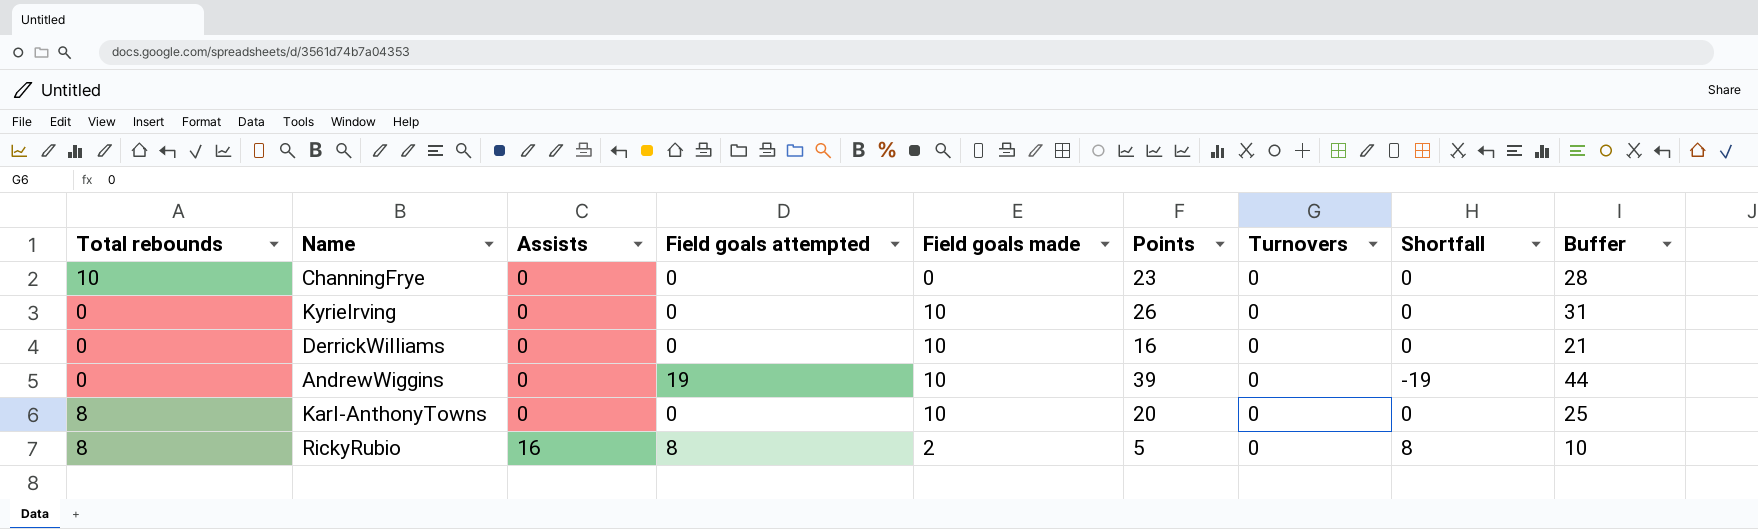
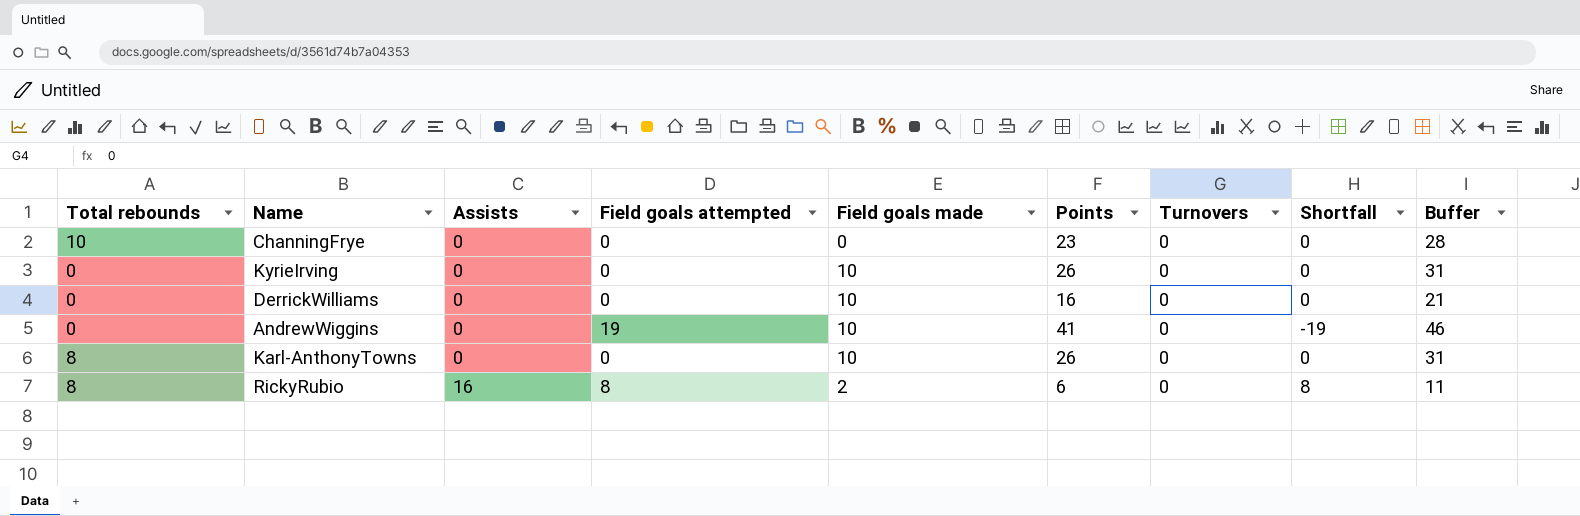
AndrewWiggins | Points: 39 -> 41
AndrewWiggins | Buffer: 44 -> 46
Karl-AnthonyTowns | Points: 20 -> 26
Karl-AnthonyTowns | Buffer: 25 -> 31
RickyRubio | Points: 5 -> 6
RickyRubio | Buffer: 10 -> 11

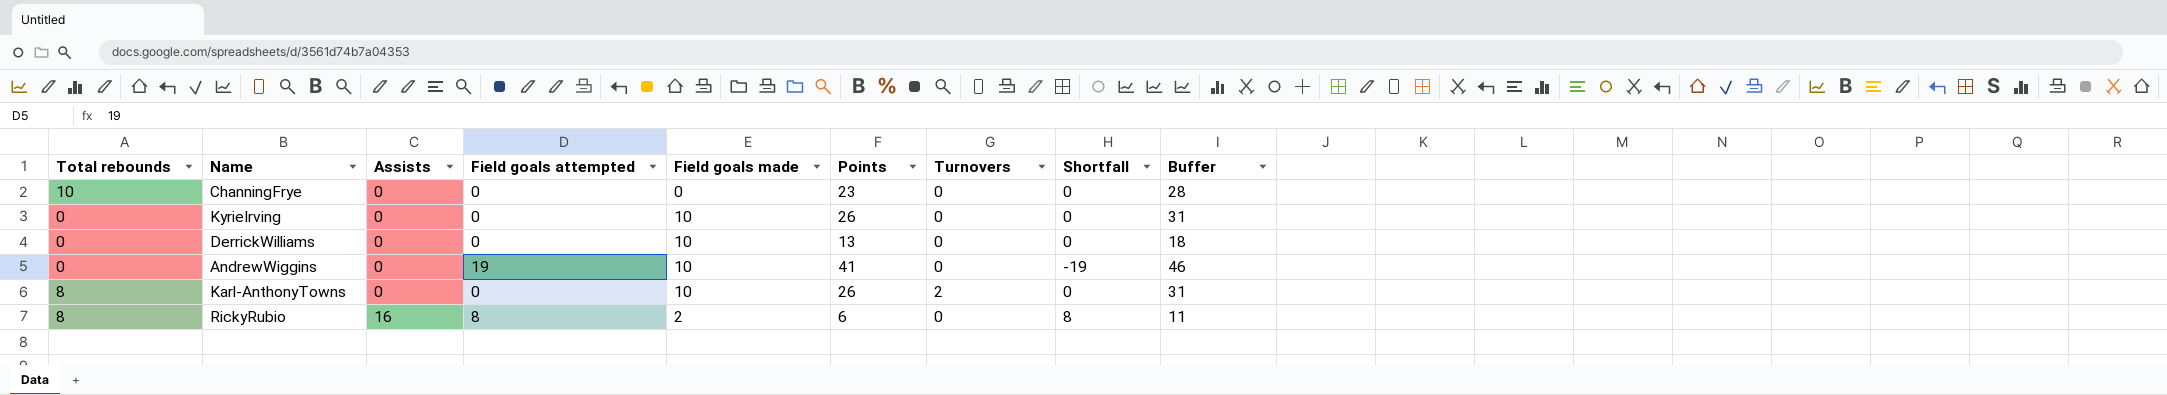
DerrickWilliams | Points: 16 -> 13
DerrickWilliams | Buffer: 21 -> 18
Karl-AnthonyTowns | Turnovers: 0 -> 2

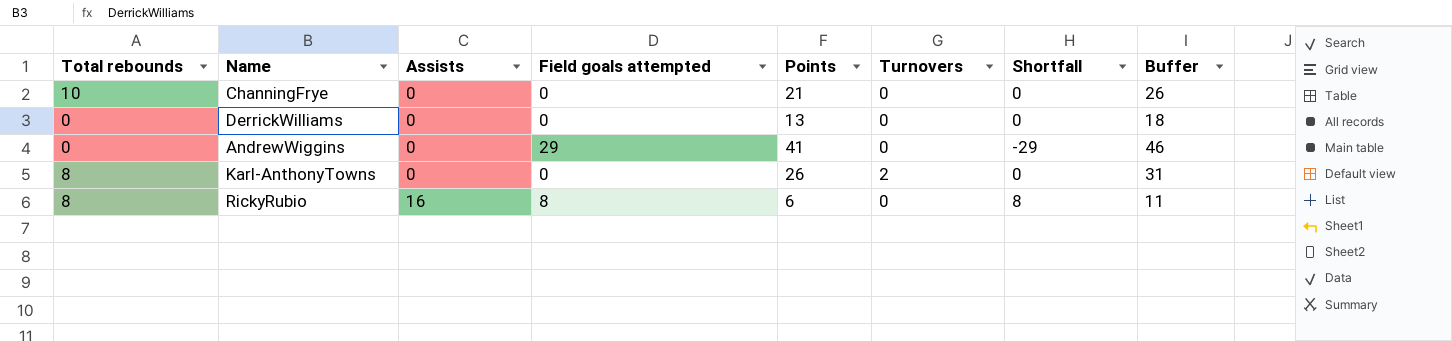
column Field goals made | position: 5 -> none
row KyrieIrving: 0 | 0 | 0 | 10 | 26 | 0 | 0 | 31 -> none
ChanningFrye | Points: 23 -> 21
ChanningFrye | Buffer: 28 -> 26
AndrewWiggins | Field goals attempted: 19 -> 29
AndrewWiggins | Shortfall: -19 -> -29

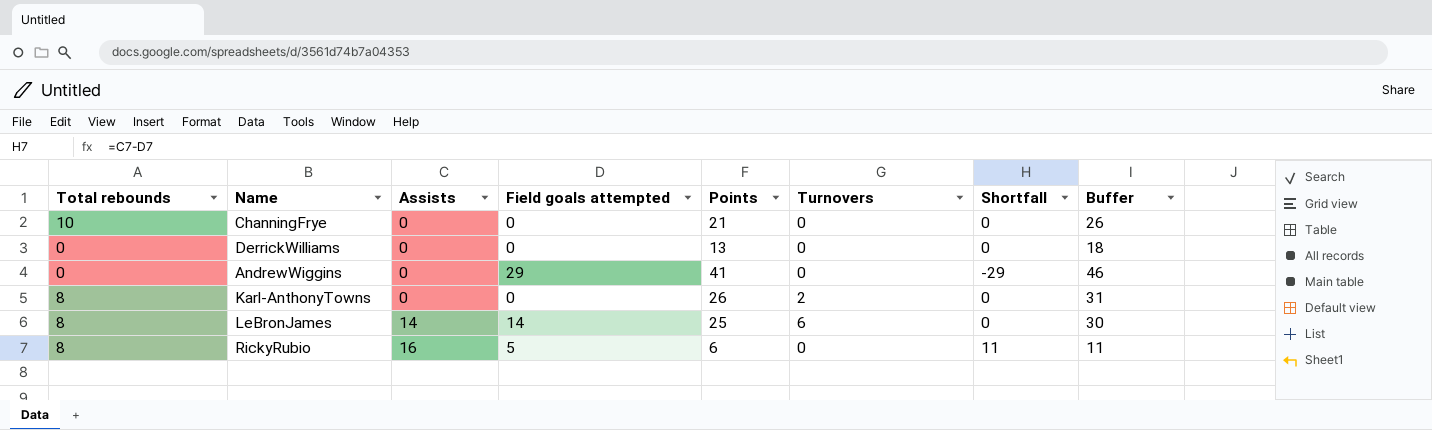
row LeBronJames: none -> 8 | 14 | 14 | 25 | 6 | 0 | 30
RickyRubio | Field goals attempted: 8 -> 5
RickyRubio | Shortfall: 8 -> 11

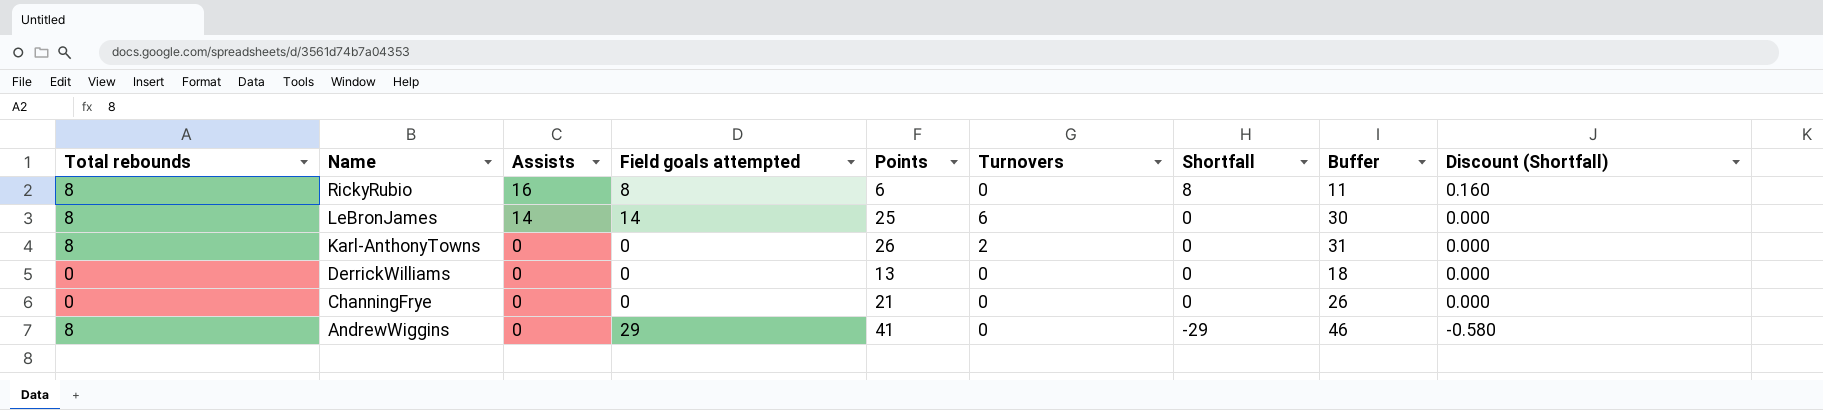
row order: Assists ascending -> Name descending
column Discount (Shortfall) | formula: none -> [Shortfall] * 0.02
RickyRubio | Field goals attempted: 5 -> 8
RickyRubio | Shortfall: 11 -> 8
ChanningFrye | Total rebounds: 10 -> 0
AndrewWiggins | Total rebounds: 0 -> 8

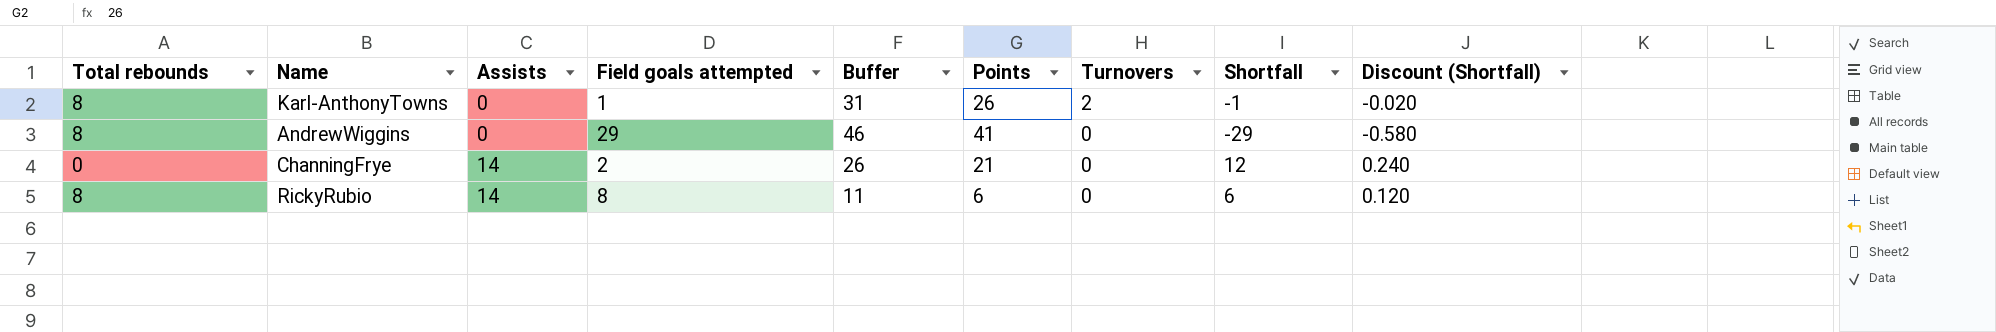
row order: Name descending -> Assists ascending
column Buffer | position: 8 -> 5
row LeBronJames: 8 | 14 | 14 | 25 | 6 | 0 | 30 | 0.000 -> none
row DerrickWilliams: 0 | 0 | 0 | 13 | 0 | 0 | 18 | 0.000 -> none
Karl-AnthonyTowns | Field goals attempted: 0 -> 1
Karl-AnthonyTowns | Shortfall: 0 -> -1
Karl-AnthonyTowns | Discount (Shortfall): 0.000 -> -0.020
ChanningFrye | Assists: 0 -> 14
ChanningFrye | Field goals attempted: 0 -> 2
ChanningFrye | Shortfall: 0 -> 12
ChanningFrye | Discount (Shortfall): 0.000 -> 0.240
RickyRubio | Assists: 16 -> 14
RickyRubio | Shortfall: 8 -> 6
RickyRubio | Discount (Shortfall): 0.160 -> 0.120

